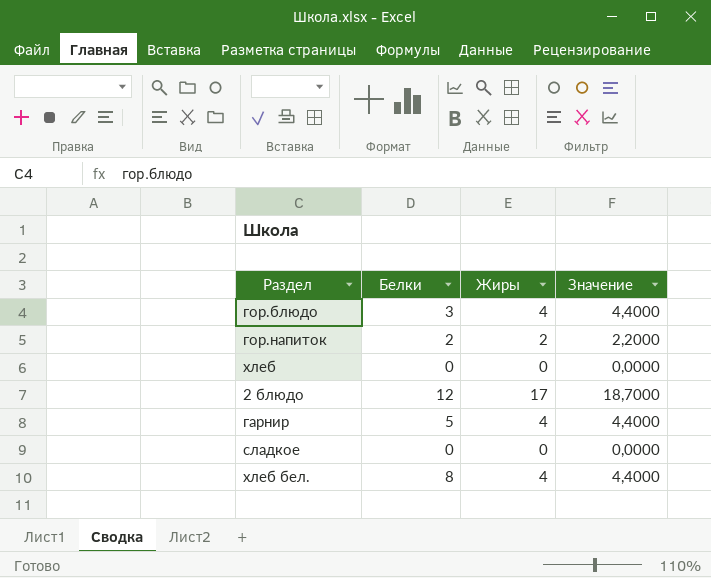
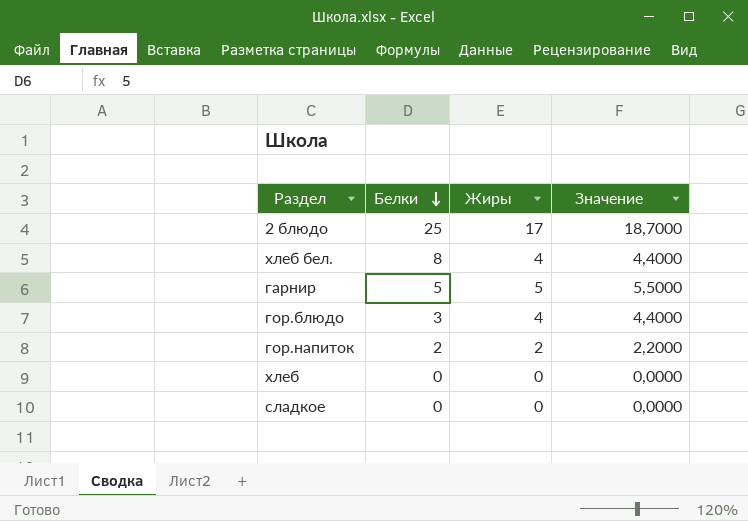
row order: none -> Белки descending
2 блюдо | Белки: 12 -> 25
гарнир | Жиры: 4 -> 5
гарнир | Значение: 4,4000 -> 5,5000

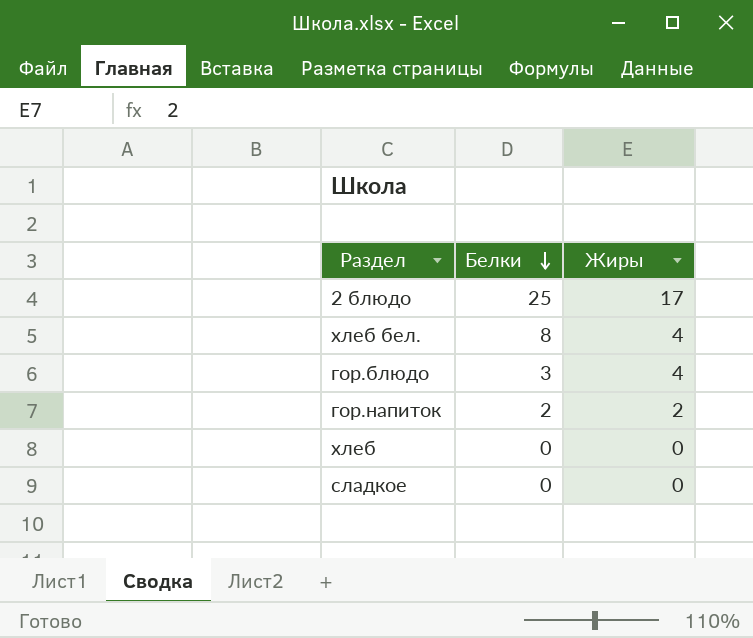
column Значение | formula: [Жиры] * 1,1 -> none
row гарнир: 5 | 5 | 5,5000 -> none

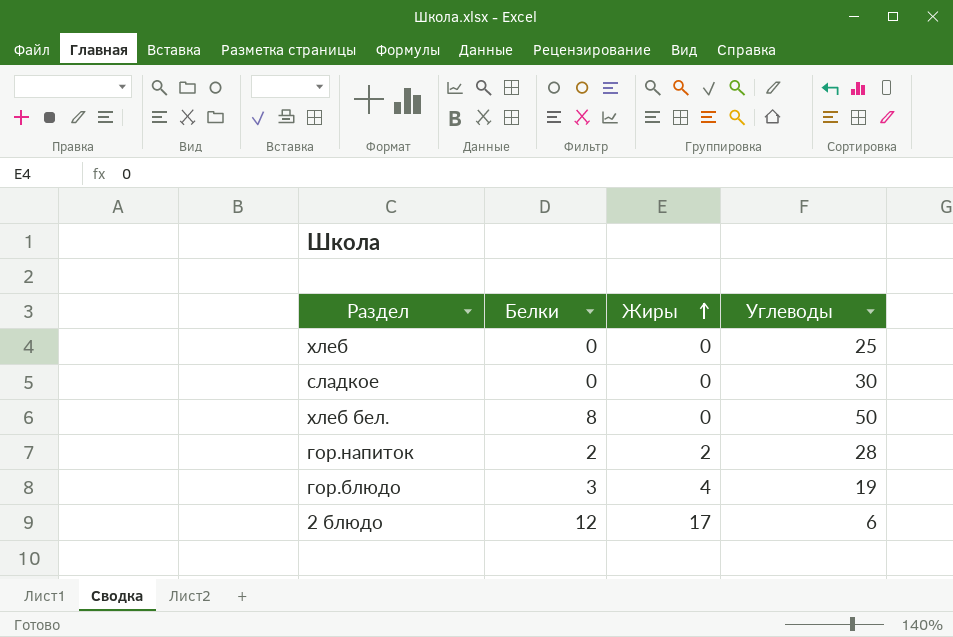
row order: Белки descending -> Жиры ascending
column Углеводы | position: none -> 4
хлеб бел. | Жиры: 4 -> 0
2 блюдо | Белки: 25 -> 12

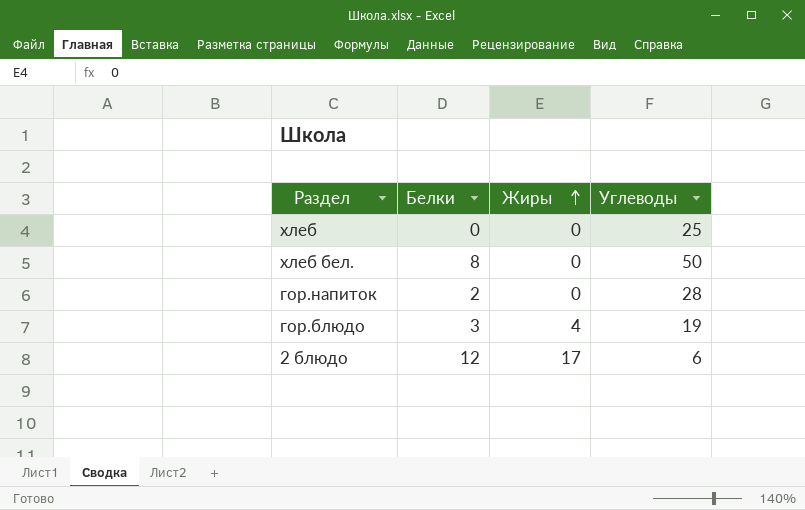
row сладкое: 0 | 0 | 30 -> none
гор.напиток | Жиры: 2 -> 0

